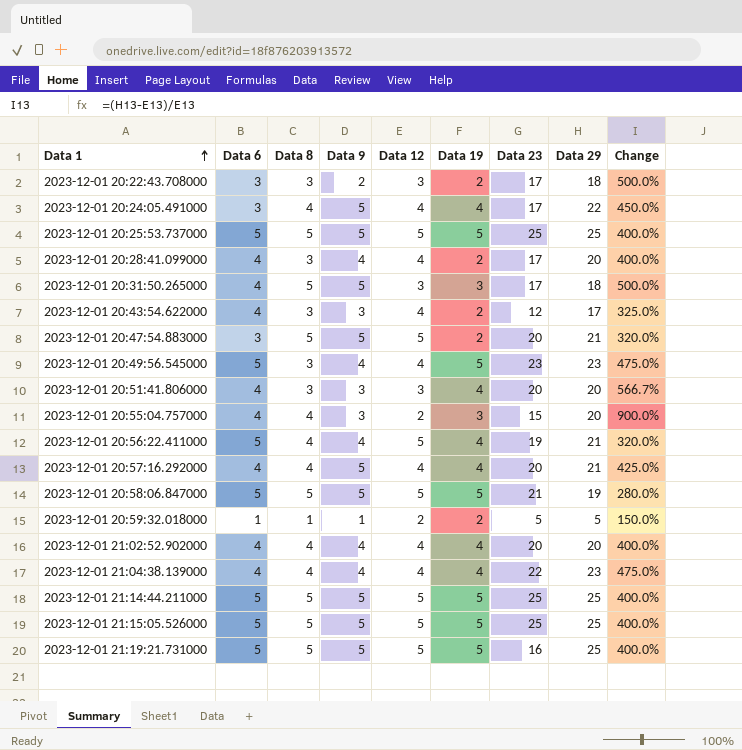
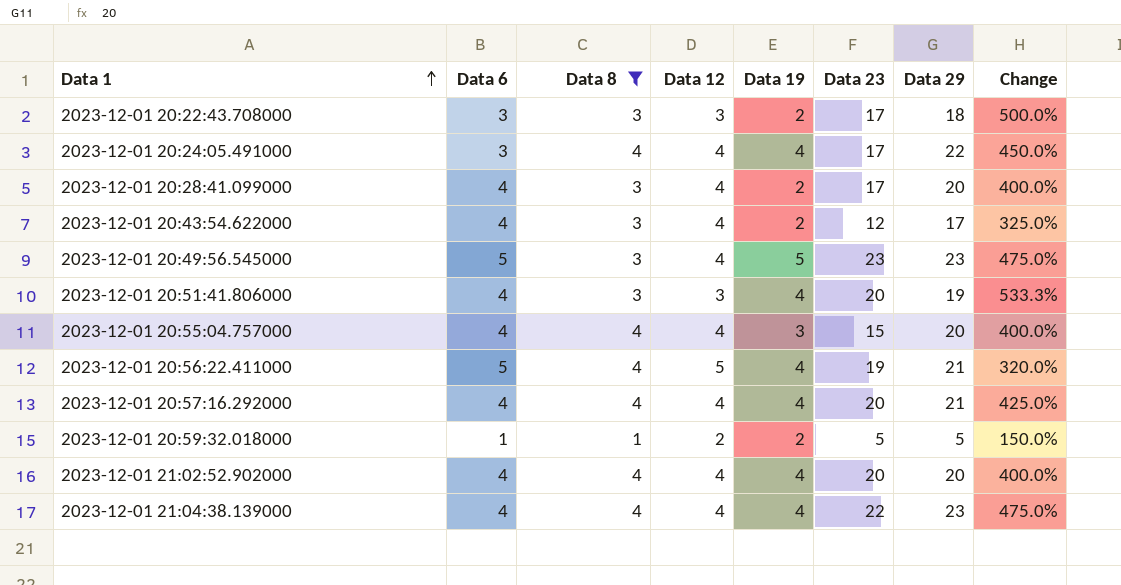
filter: none -> Data 8 != 5
column Data 9 | position: 4 -> none
2023-12-01 20:51:41.806000 | Data 29: 20 -> 19
2023-12-01 20:51:41.806000 | Change: 566.7% -> 533.3%
2023-12-01 20:55:04.757000 | Data 12: 2 -> 4
2023-12-01 20:55:04.757000 | Change: 900.0% -> 400.0%

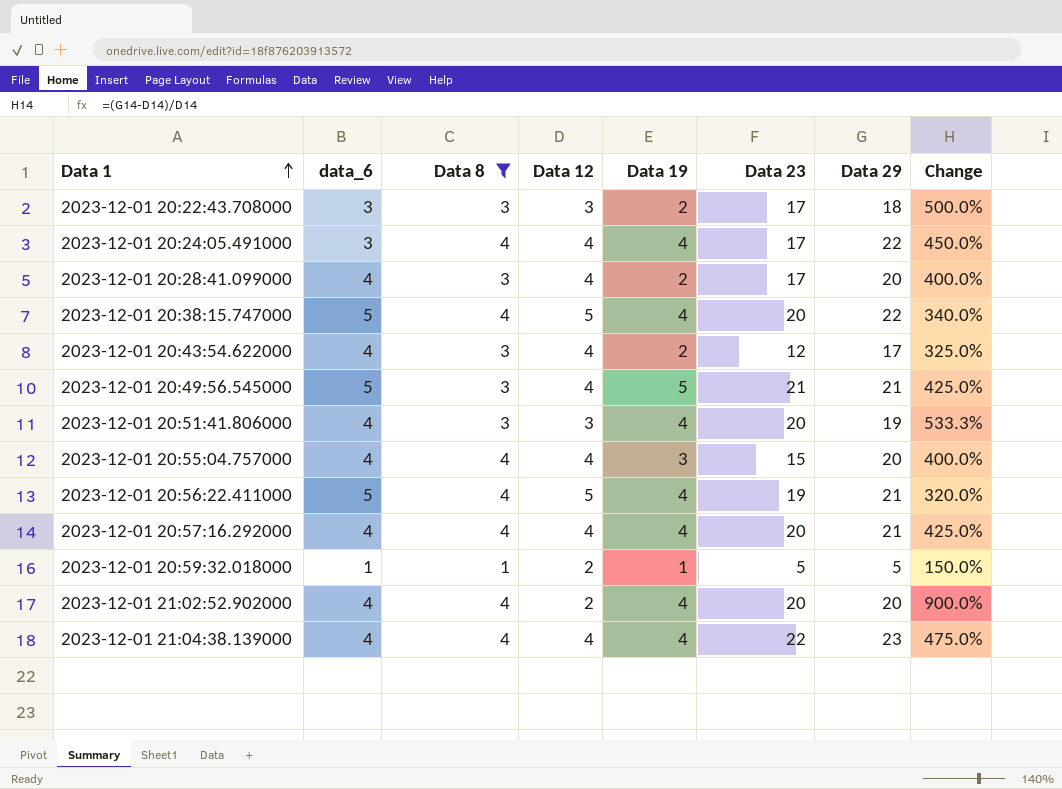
column name: Data 6 -> data_6
row 2023-12-01 20:38:15.747000: none -> 5 | 4 | 5 | 4 | 20 | 22 | 340.0%
2023-12-01 20:49:56.545000 | Data 23: 23 -> 21
2023-12-01 20:49:56.545000 | Data 29: 23 -> 21
2023-12-01 20:49:56.545000 | Change: 475.0% -> 425.0%
2023-12-01 20:59:32.018000 | Data 19: 2 -> 1
2023-12-01 21:02:52.902000 | Data 12: 4 -> 2
2023-12-01 21:02:52.902000 | Change: 400.0% -> 900.0%

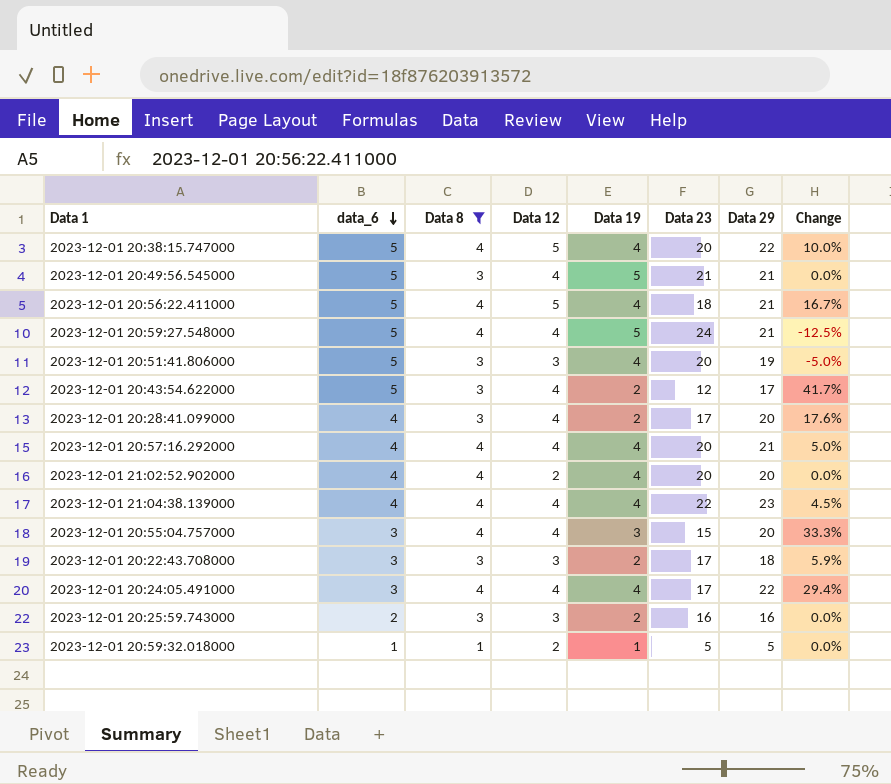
row order: Data 1 ascending -> data_6 descending
column Change | formula: ([Data 29] - [Data 12]) / [Data 12] -> ([Data 29] - [Data 23]) / [Data 23]
2023-12-01 20:56:22.411000 | Data 23: 19 -> 18
row 2023-12-01 20:59:27.548000: none -> 5 | 4 | 4 | 5 | 24 | 21 | -12.5%
2023-12-01 20:51:41.806000 | data_6: 4 -> 5
2023-12-01 20:43:54.622000 | data_6: 4 -> 5
2023-12-01 20:55:04.757000 | data_6: 4 -> 3
row 2023-12-01 20:25:59.743000: none -> 2 | 3 | 3 | 2 | 16 | 16 | 0.0%

